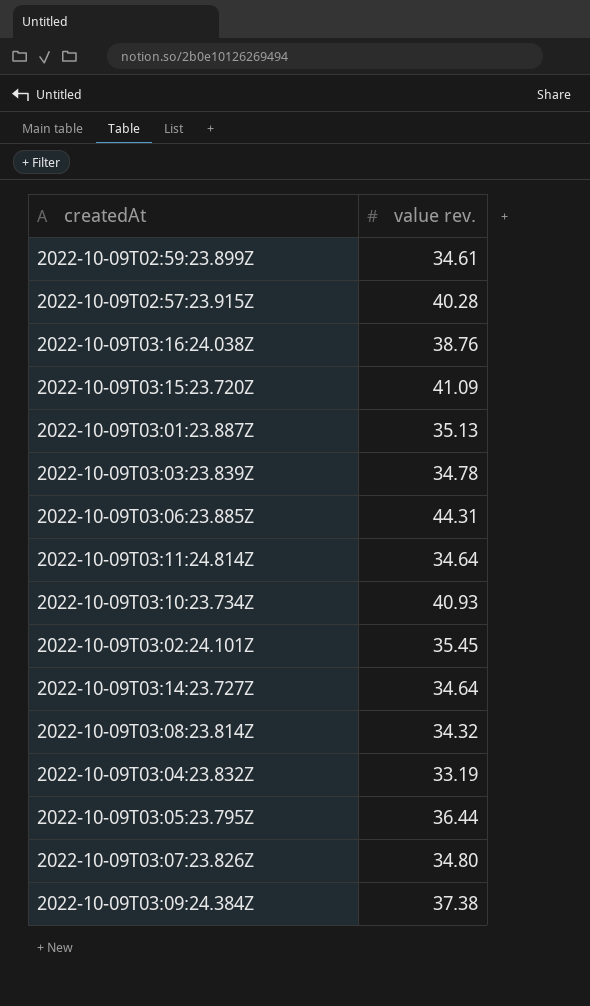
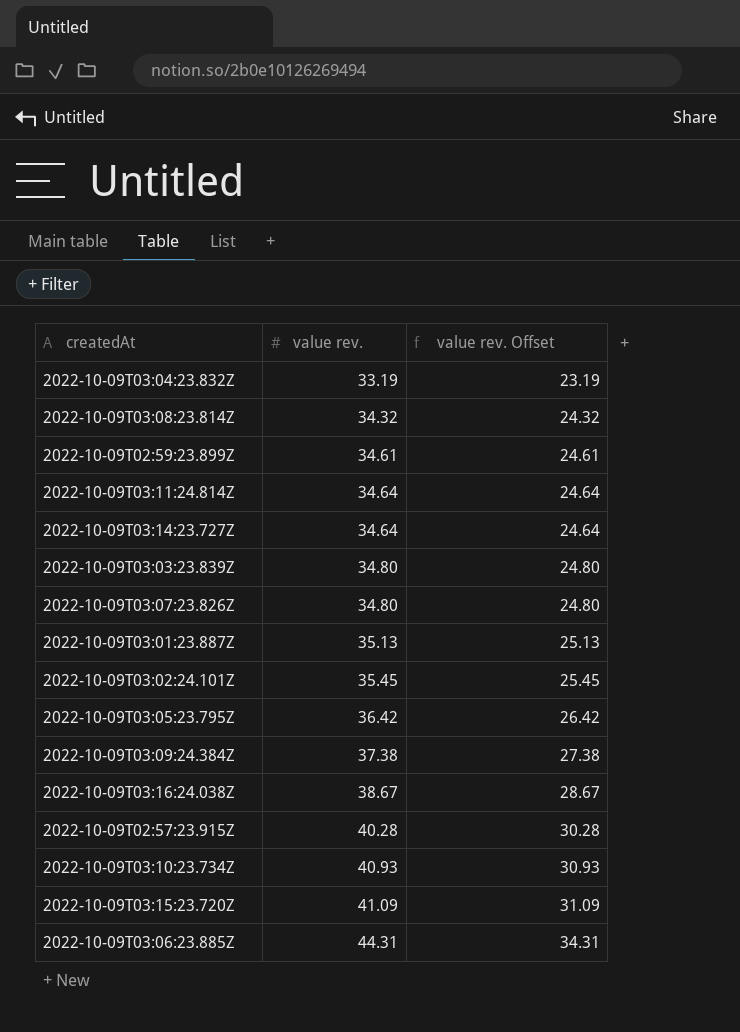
row order: none -> value rev. ascending
column value rev. Offset | formula: none -> [value rev.] - 10
2022-10-09T03:03:23.839Z | value rev.: 34.78 -> 34.80
2022-10-09T03:05:23.795Z | value rev.: 36.44 -> 36.42
2022-10-09T03:16:24.038Z | value rev.: 38.76 -> 38.67

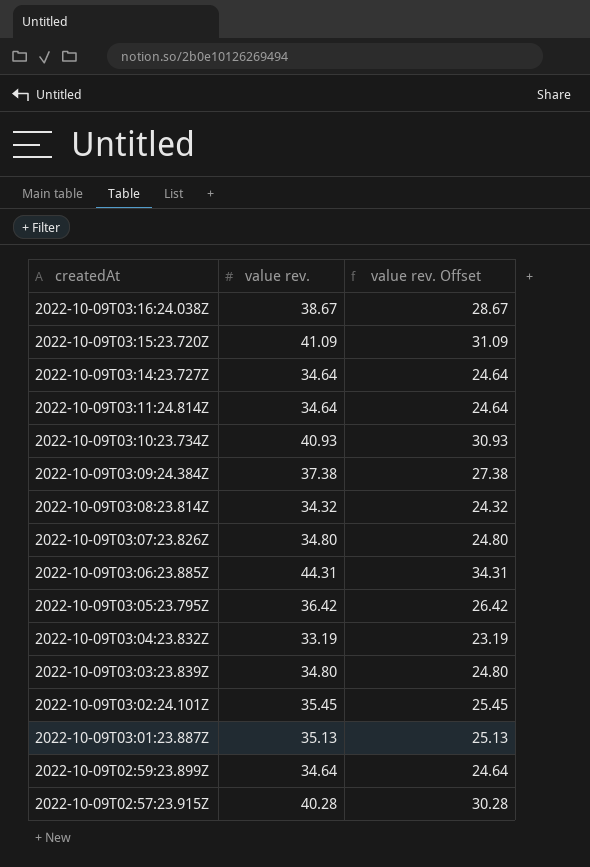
row order: value rev. ascending -> createdAt descending
2022-10-09T02:59:23.899Z | value rev.: 34.61 -> 34.64
2022-10-09T02:59:23.899Z | value rev. Offset: 24.61 -> 24.64

